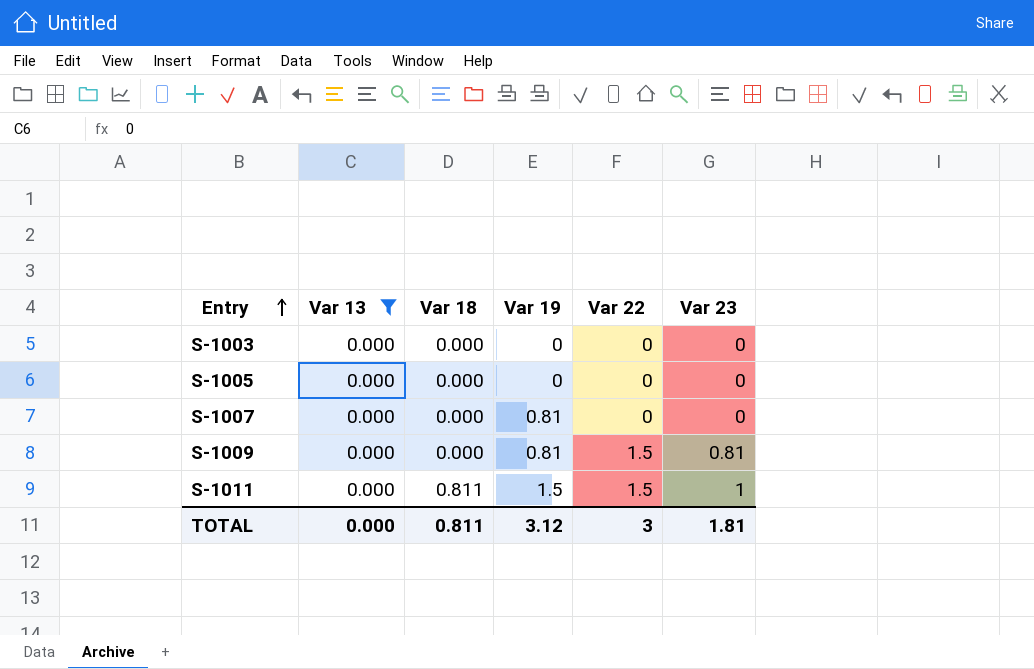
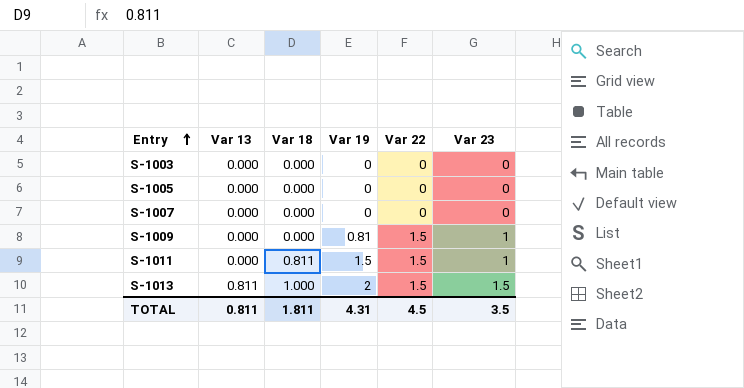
filter: Var 13 = 0.000 -> none
S-1007 | Var 19: 0.81 -> 0
S-1009 | Var 23: 0.81 -> 1
TOTAL | Var 13: 0.000 -> 0.811
TOTAL | Var 18: 0.811 -> 1.811
TOTAL | Var 19: 3.12 -> 4.31
TOTAL | Var 22: 3 -> 4.5
TOTAL | Var 23: 1.81 -> 3.5

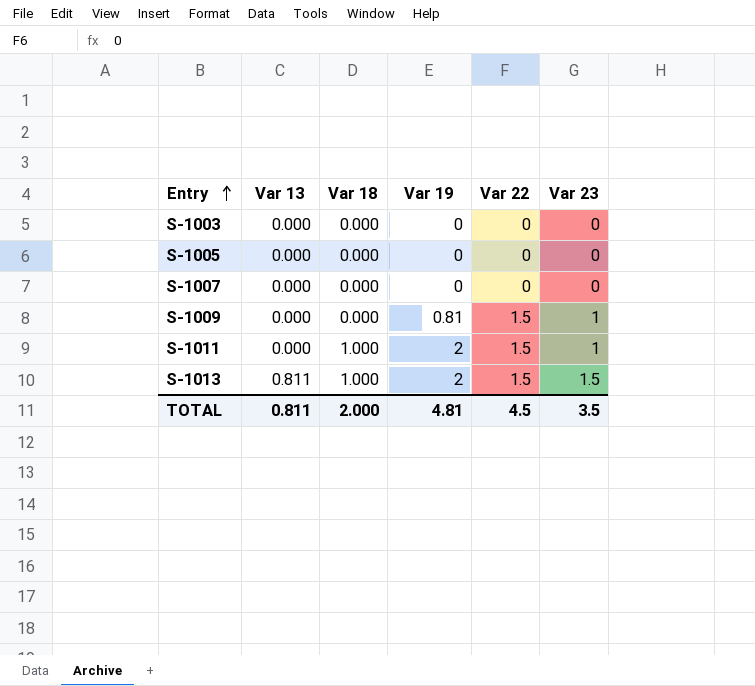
S-1011 | Var 18: 0.811 -> 1.000
S-1011 | Var 19: 1.5 -> 2
TOTAL | Var 18: 1.811 -> 2.000
TOTAL | Var 19: 4.31 -> 4.81

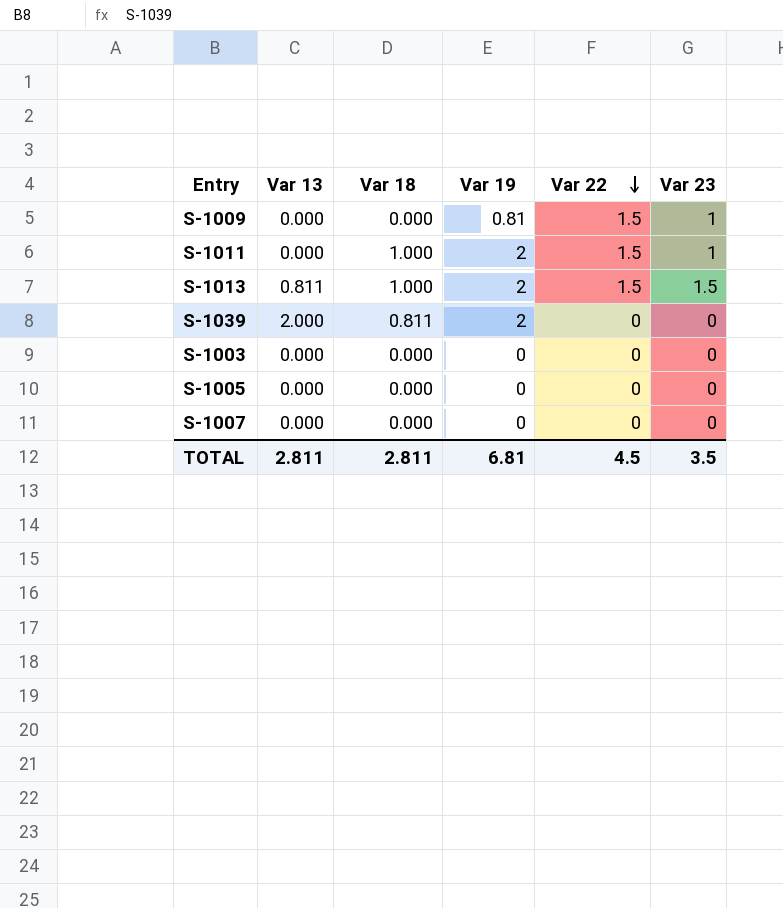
row order: Entry ascending -> Var 22 descending
row S-1039: none -> 2.000 | 0.811 | 2 | 0 | 0
TOTAL | Var 13: 0.811 -> 2.811
TOTAL | Var 18: 2.000 -> 2.811
TOTAL | Var 19: 4.81 -> 6.81

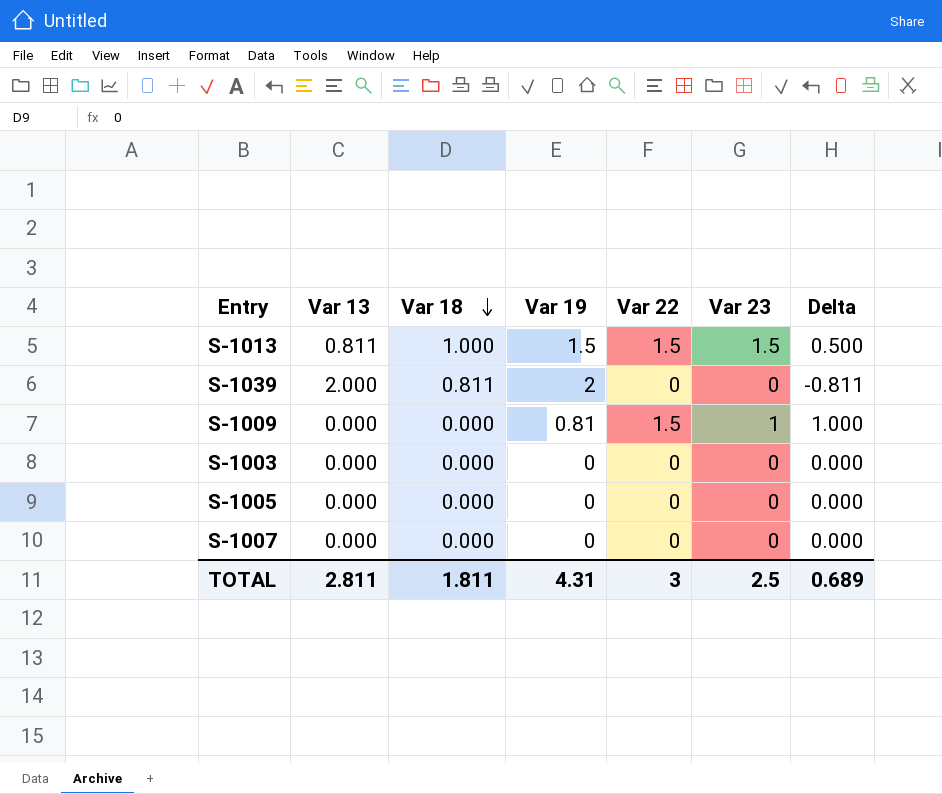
row order: Var 22 descending -> Var 18 descending
column Delta | formula: none -> [Var 23] - [Var 18]
row S-1011: 0.000 | 1.000 | 2 | 1.5 | 1 -> none
S-1013 | Var 19: 2 -> 1.5
TOTAL | Var 18: 2.811 -> 1.811
TOTAL | Var 19: 6.81 -> 4.31
TOTAL | Var 22: 4.5 -> 3
TOTAL | Var 23: 3.5 -> 2.5

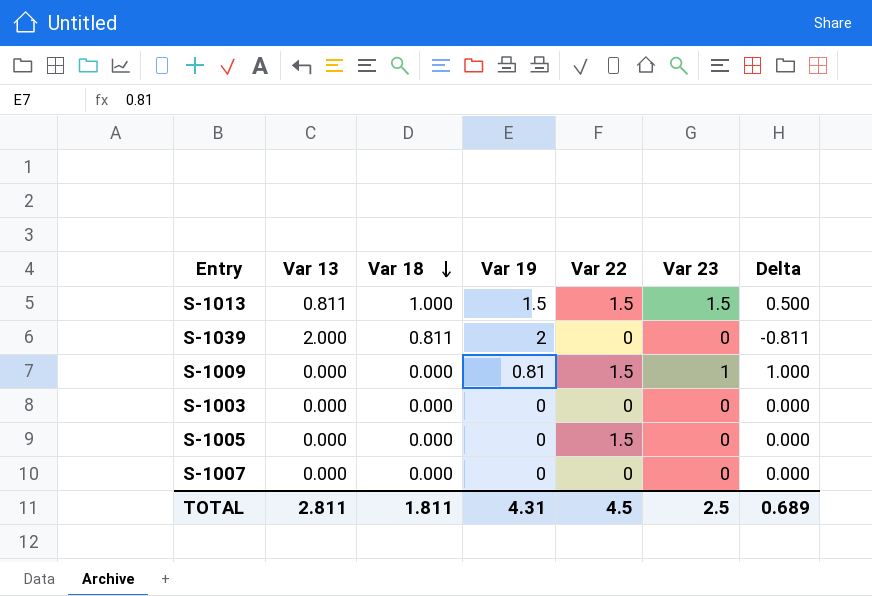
S-1005 | Var 22: 0 -> 1.5
TOTAL | Var 22: 3 -> 4.5

